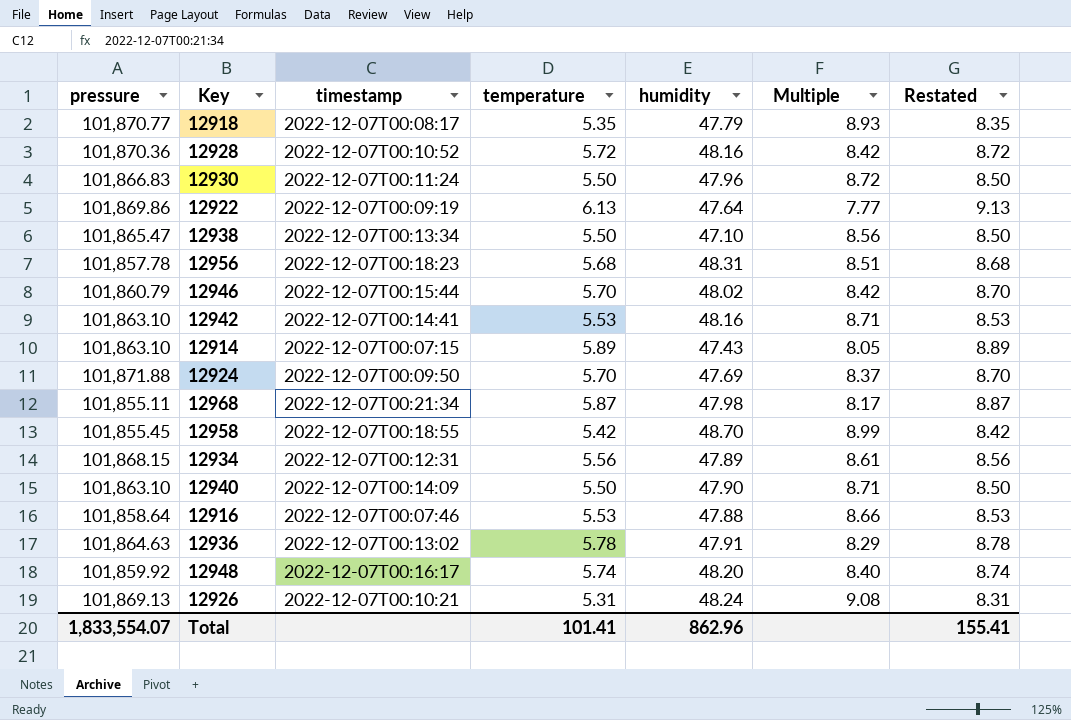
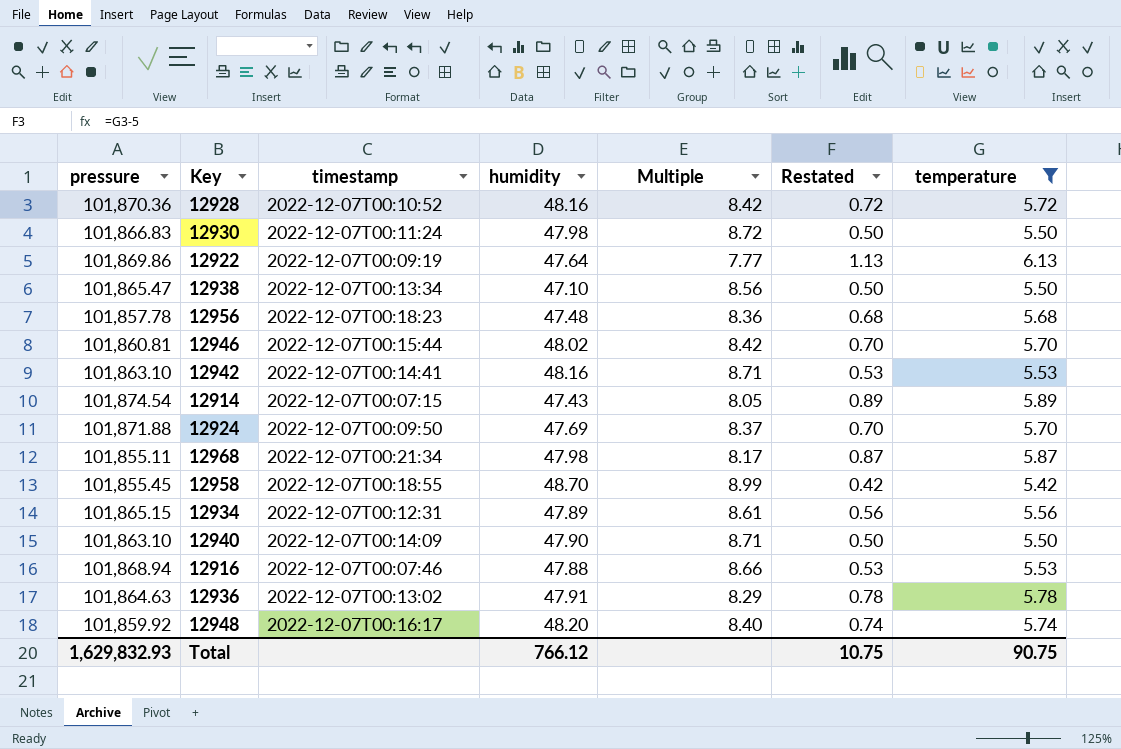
filter: none -> temperature >= 5.42
column Restated | formula: [temperature] + 3 -> [temperature] - 5
column temperature | position: 4 -> 7
12930 | humidity: 47.96 -> 47.98
12956 | humidity: 48.31 -> 47.48
12956 | Multiple: 8.51 -> 8.36
12946 | pressure: 101,860.79 -> 101,860.81
12914 | pressure: 101,863.10 -> 101,874.54
12934 | pressure: 101,868.15 -> 101,865.15
12916 | pressure: 101,858.64 -> 101,868.94
Total | pressure: 1,833,554.07 -> 1,629,832.93
Total | humidity: 862.96 -> 766.12
Total | Restated: 155.41 -> 10.75
Total | temperature: 101.41 -> 90.75

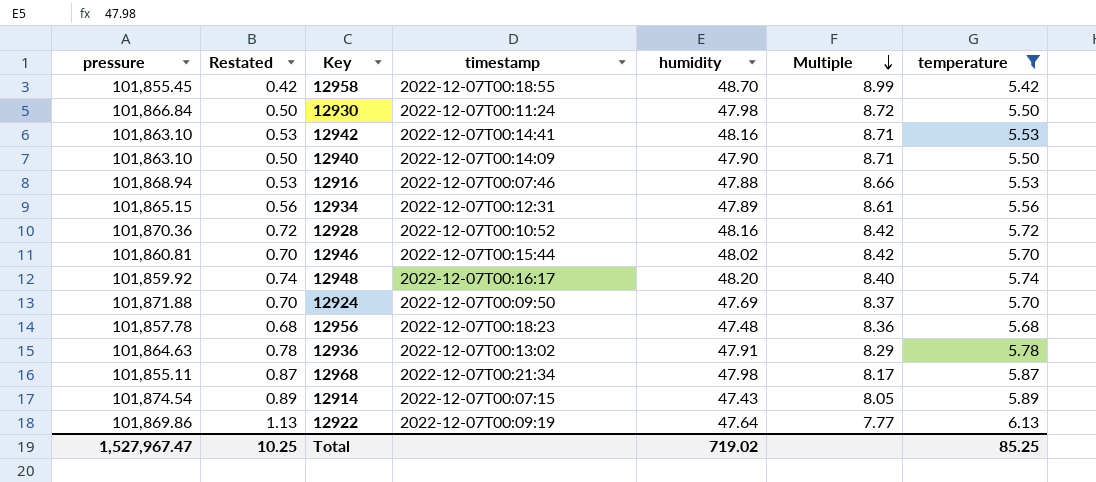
row order: none -> Multiple descending
column Restated | position: 6 -> 2
row 12938: 101,865.47 | 2022-12-07T00:13:34 | 47.10 | 8.56 | 0.50 | 5.50 -> none
12930 | pressure: 101,866.83 -> 101,866.84
Total | pressure: 1,629,832.93 -> 1,527,967.47
Total | Restated: 10.75 -> 10.25
Total | humidity: 766.12 -> 719.02
Total | temperature: 90.75 -> 85.25

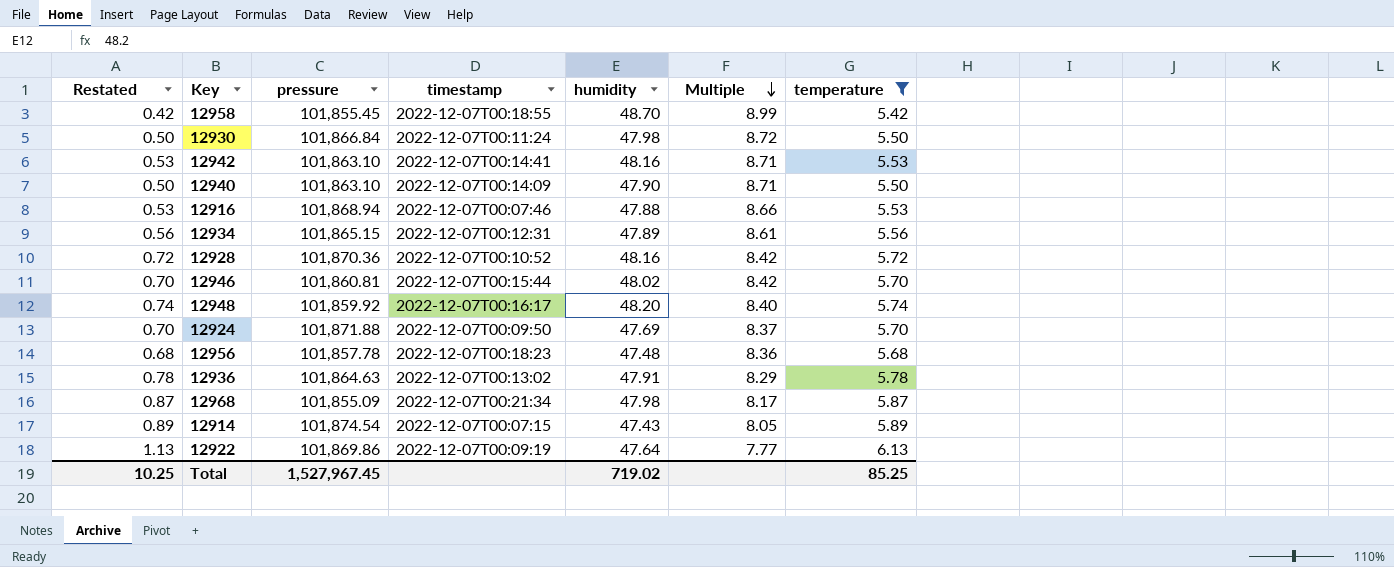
column pressure | position: 1 -> 3
12968 | pressure: 101,855.11 -> 101,855.09
Total | pressure: 1,527,967.47 -> 1,527,967.45

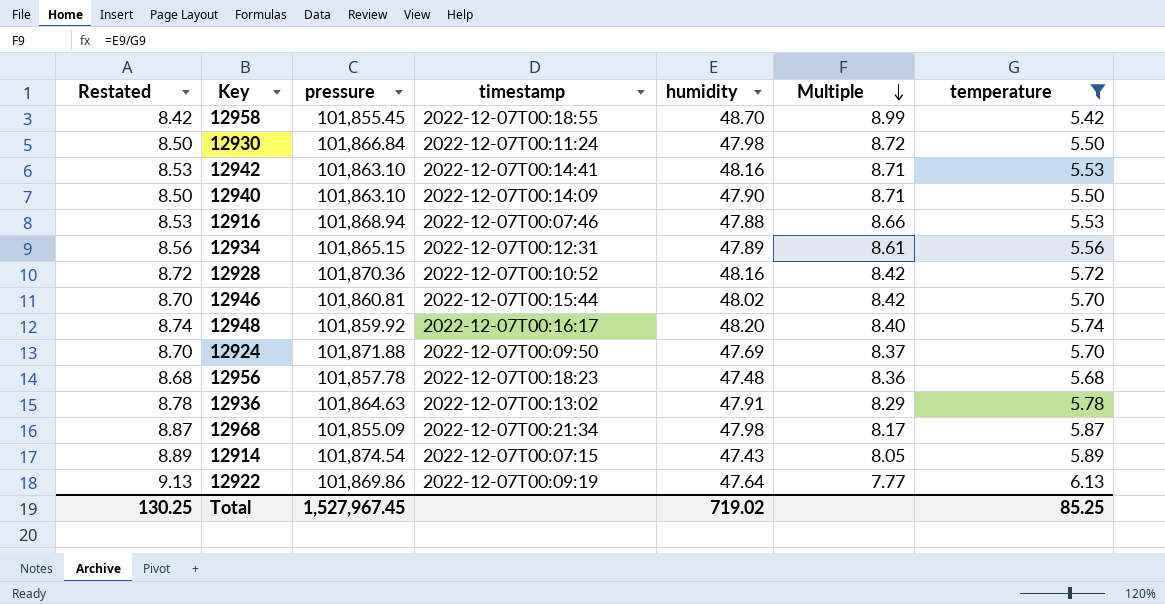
column Restated | formula: [temperature] - 5 -> [temperature] + 3
Total | Restated: 10.25 -> 130.25

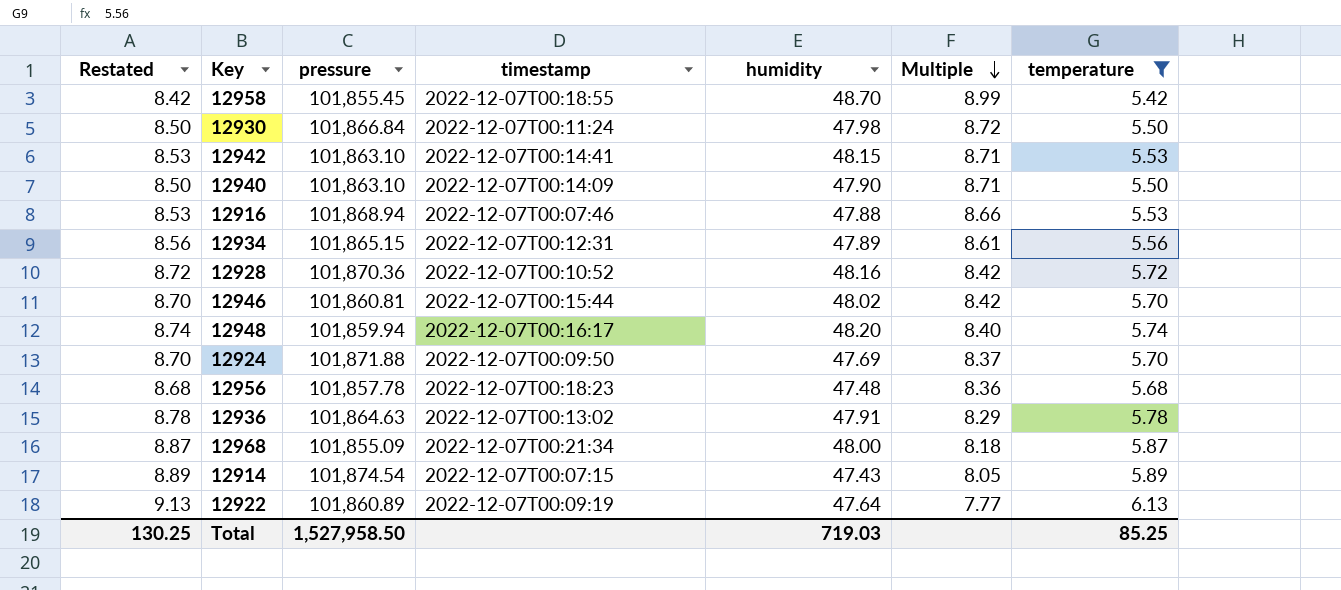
12942 | humidity: 48.16 -> 48.15
12948 | pressure: 101,859.92 -> 101,859.94
12968 | humidity: 47.98 -> 48.00
12968 | Multiple: 8.17 -> 8.18
12922 | pressure: 101,869.86 -> 101,860.89
Total | pressure: 1,527,967.45 -> 1,527,958.50
Total | humidity: 719.02 -> 719.03

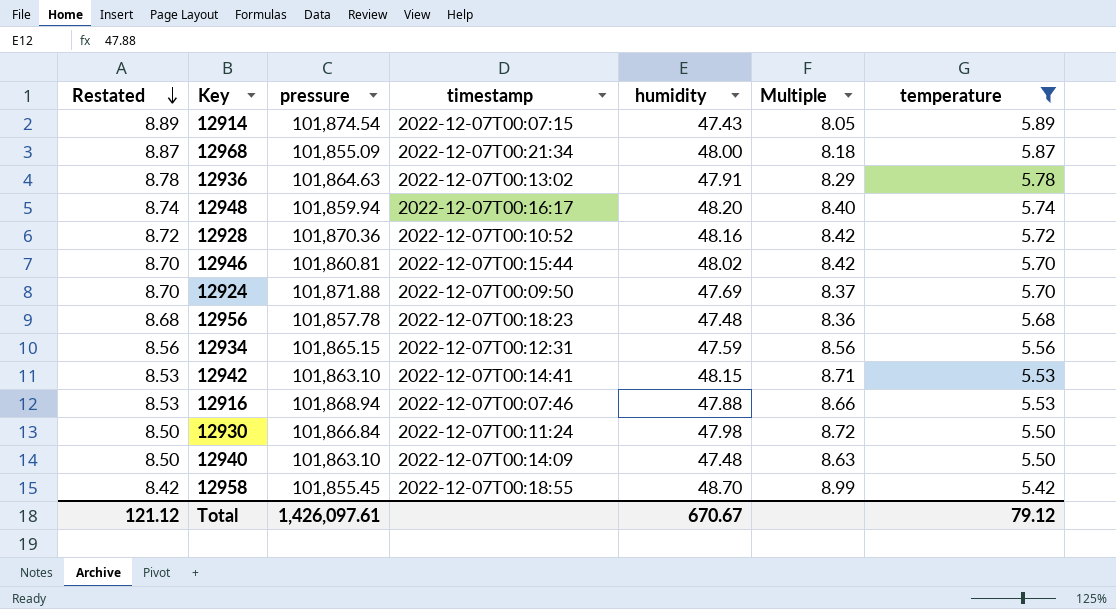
row order: Multiple descending -> Restated descending
row 12922: 9.13 | 101,860.89 | 2022-12-07T00:09:19 | 47.64 | 7.77 | 6.13 -> none
12934 | humidity: 47.89 -> 47.59
12934 | Multiple: 8.61 -> 8.56
12940 | humidity: 47.90 -> 47.48
12940 | Multiple: 8.71 -> 8.63
Total | Restated: 130.25 -> 121.12
Total | pressure: 1,527,958.50 -> 1,426,097.61
Total | humidity: 719.03 -> 670.67
Total | temperature: 85.25 -> 79.12

